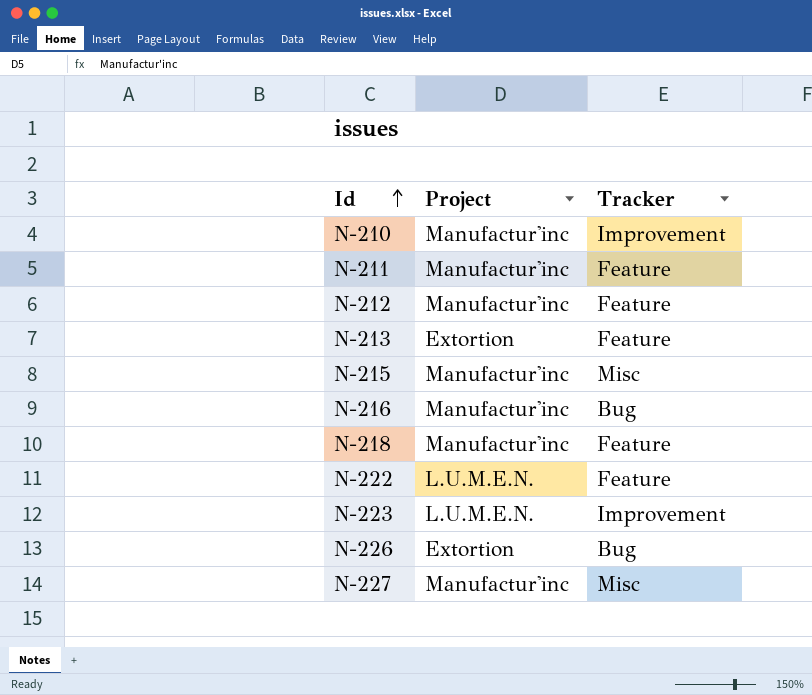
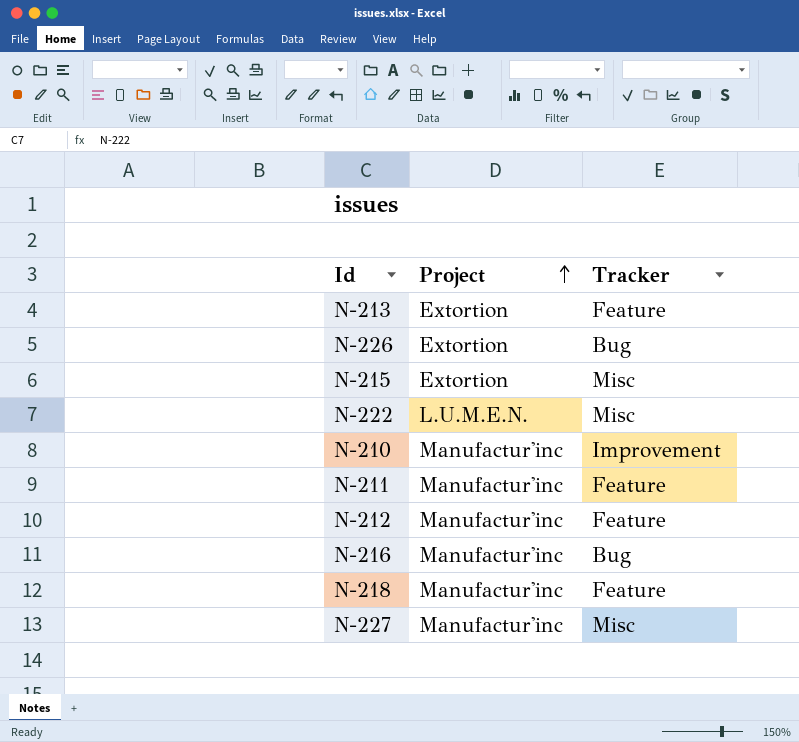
row order: Id ascending -> Project ascending
row N-223: L.U.M.E.N. | Improvement -> none
N-215 | Project: Manufactur'inc -> Extortion
N-222 | Tracker: Feature -> Misc

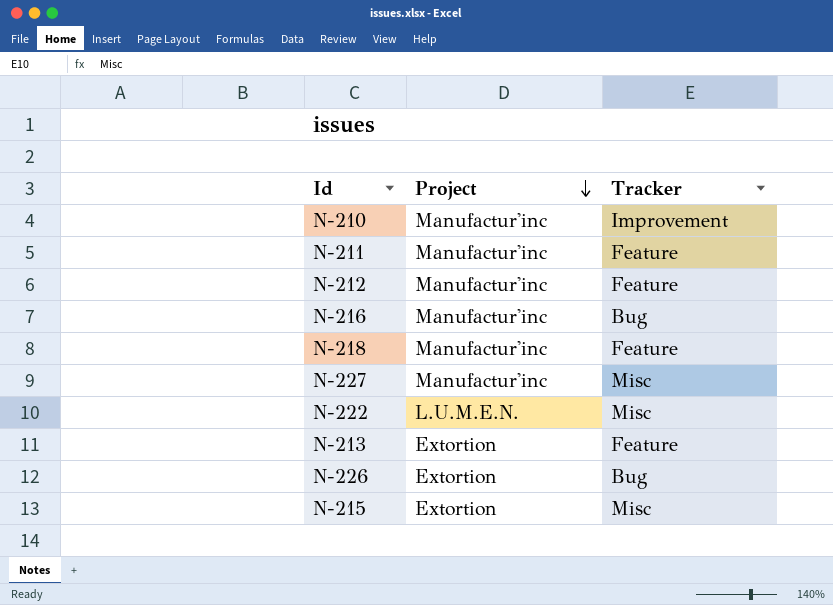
row order: Project ascending -> Project descending

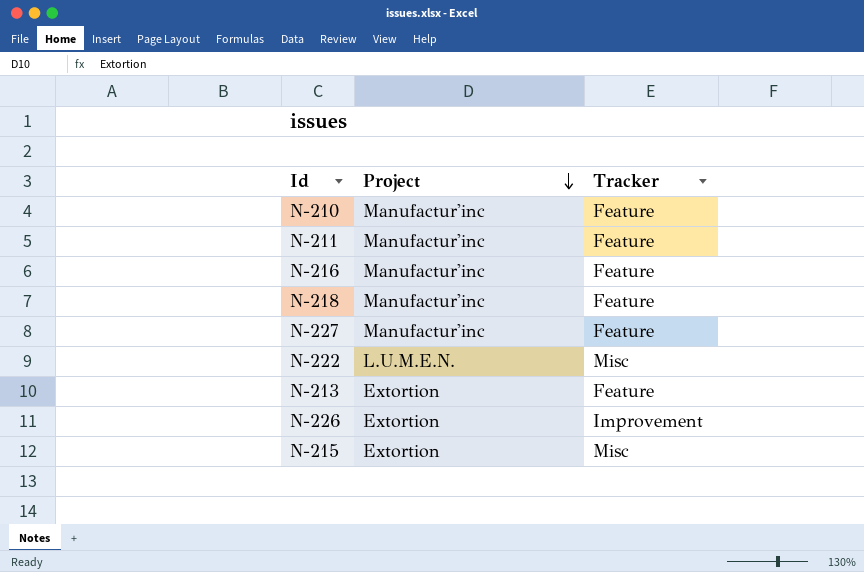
row N-212: Manufactur'inc | Feature -> none
N-210 | Tracker: Improvement -> Feature
N-216 | Tracker: Bug -> Feature
N-227 | Tracker: Misc -> Feature
N-226 | Tracker: Bug -> Improvement

